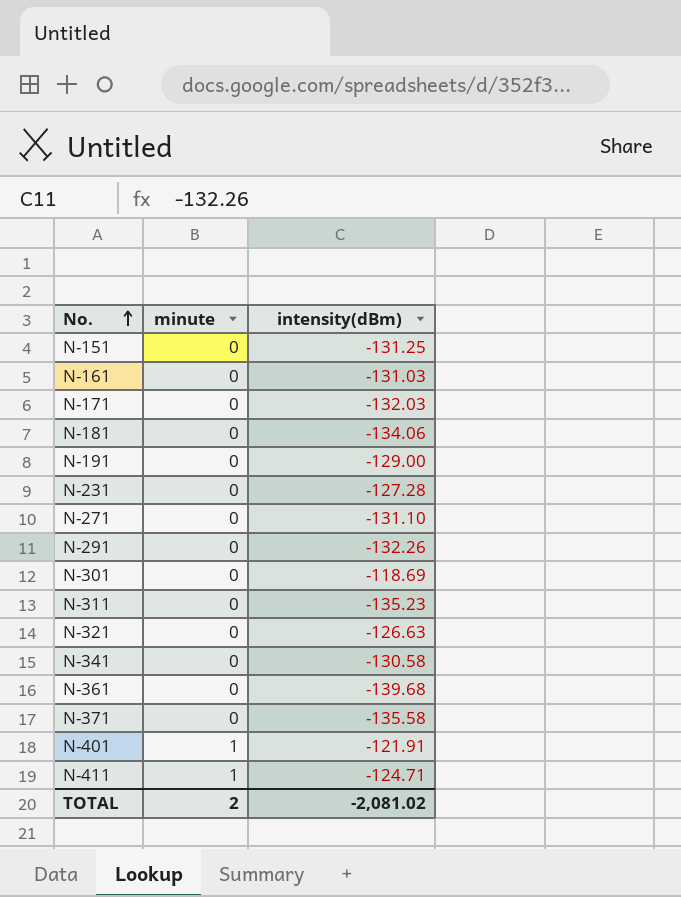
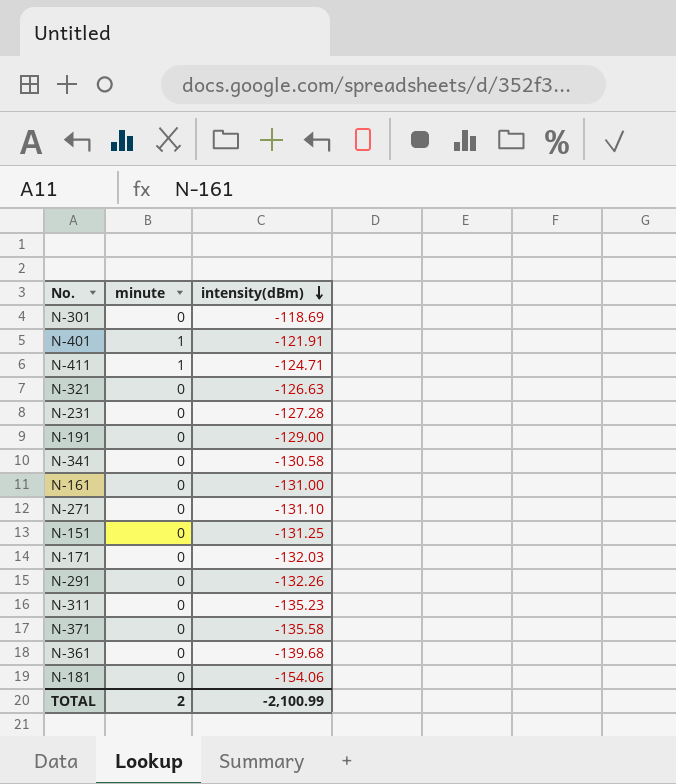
row order: No. ascending -> intensity(dBm) descending
N-161 | intensity(dBm): -131.03 -> -131.00
N-181 | intensity(dBm): -134.06 -> -154.06
TOTAL | intensity(dBm): -2,081.02 -> -2,100.99

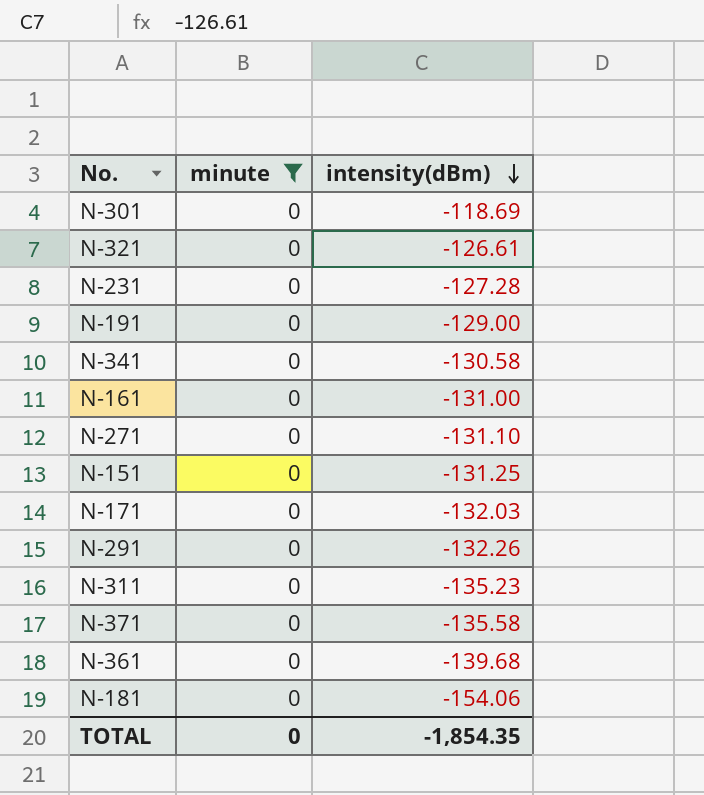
filter: none -> minute = 0
N-321 | intensity(dBm): -126.63 -> -126.61
TOTAL | minute: 2 -> 0
TOTAL | intensity(dBm): -2,100.99 -> -1,854.35

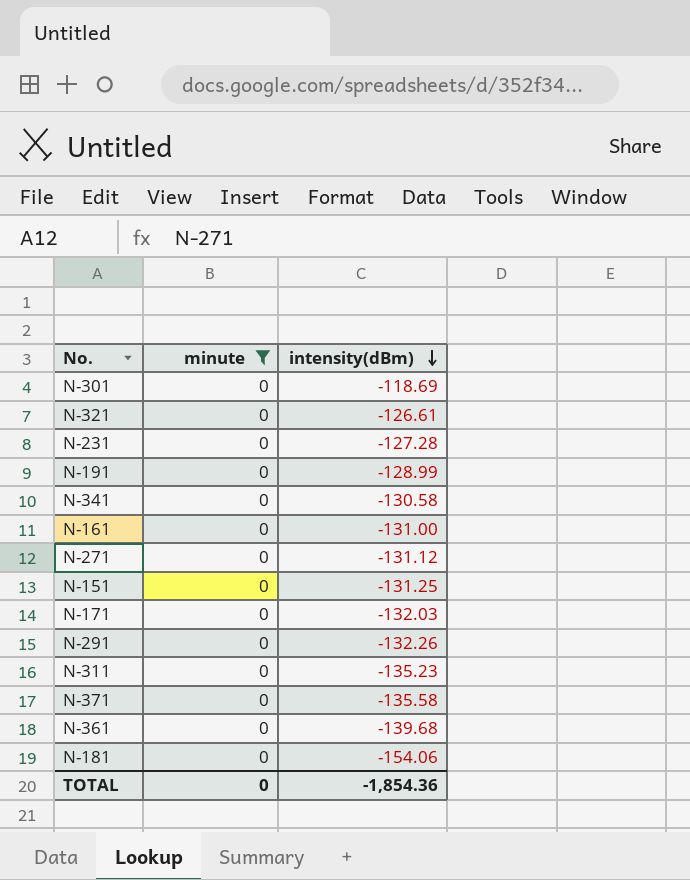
N-191 | intensity(dBm): -129.00 -> -128.99
N-271 | intensity(dBm): -131.10 -> -131.12
TOTAL | intensity(dBm): -1,854.35 -> -1,854.36

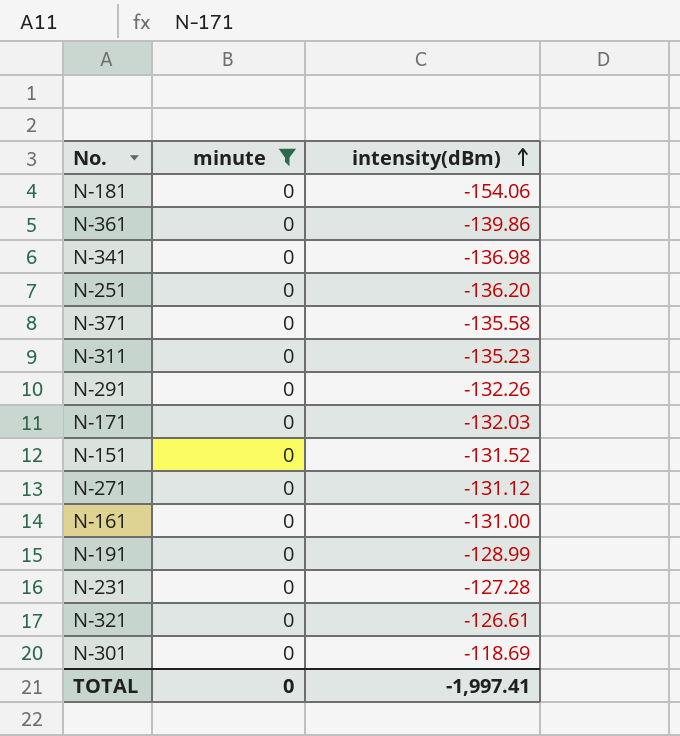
row order: intensity(dBm) descending -> intensity(dBm) ascending
N-361 | intensity(dBm): -139.68 -> -139.86
N-341 | intensity(dBm): -130.58 -> -136.98
row N-251: none -> 0 | -136.20
N-151 | intensity(dBm): -131.25 -> -131.52
TOTAL | intensity(dBm): -1,854.36 -> -1,997.41

